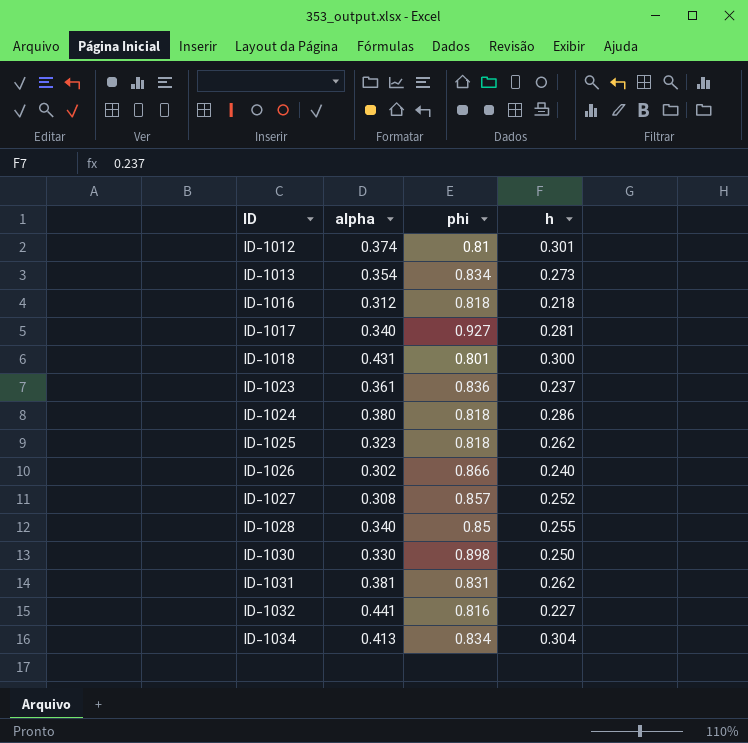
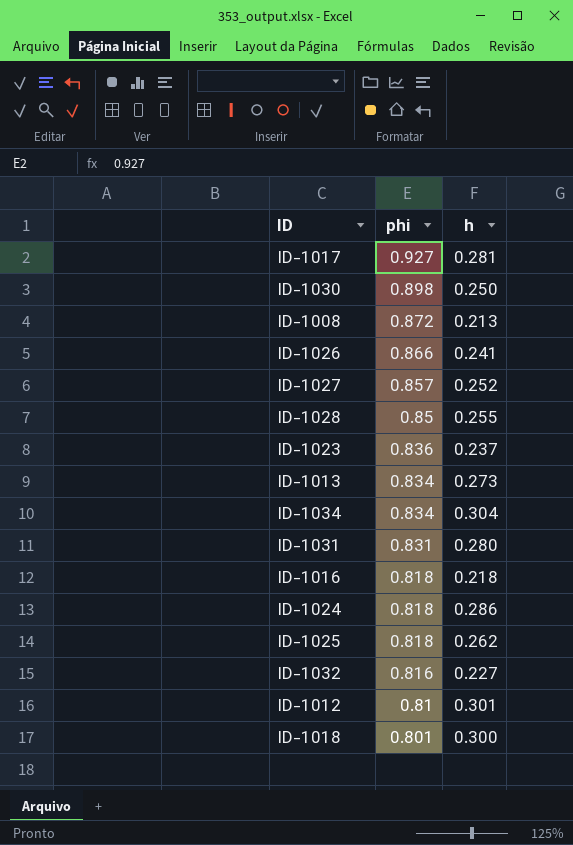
row order: ID ascending -> phi descending
column alpha | position: 2 -> none
row ID-1008: none -> 0.872 | 0.213
ID-1026 | h: 0.240 -> 0.241
ID-1031 | h: 0.262 -> 0.280

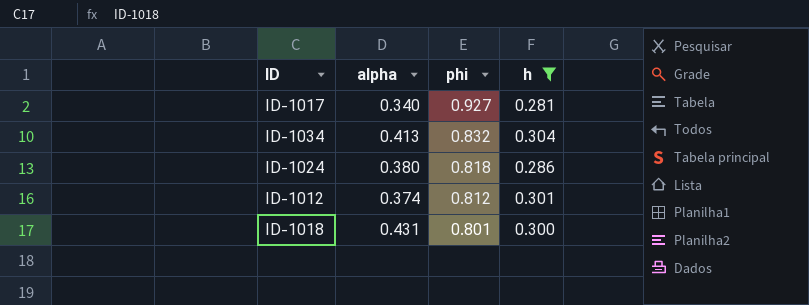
filter: none -> h >= 0.281
column alpha | position: none -> 2
ID-1034 | phi: 0.834 -> 0.832
ID-1012 | phi: 0.81 -> 0.812

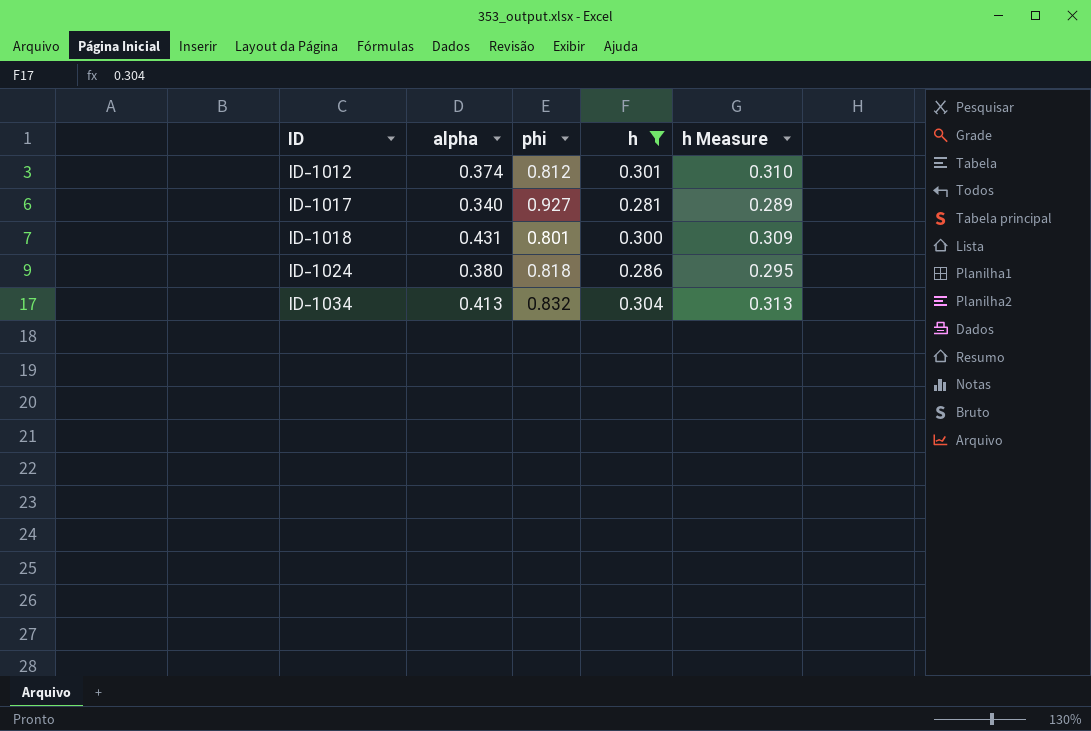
row order: phi descending -> ID ascending
column h Measure | formula: none -> [h] * 1.03

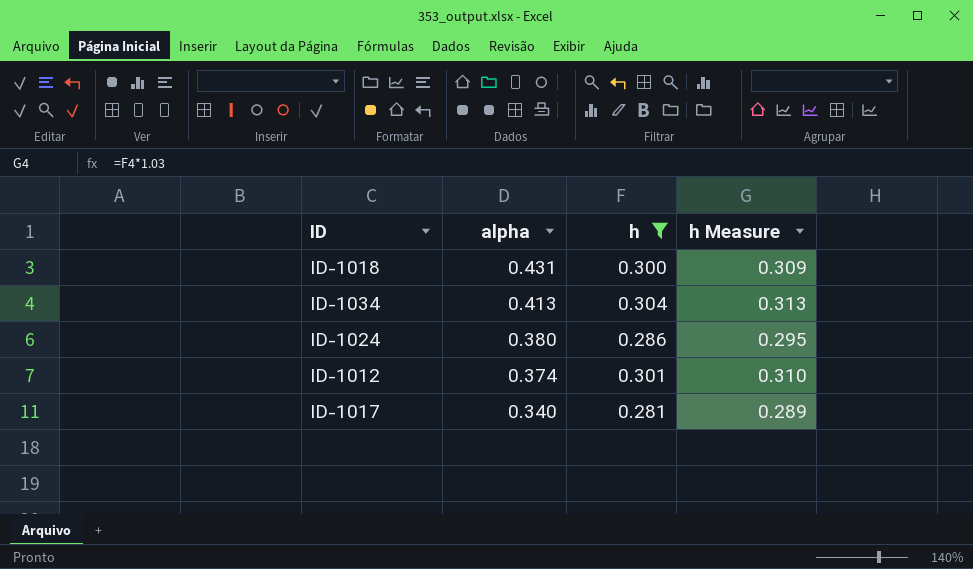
row order: ID ascending -> alpha descending
column phi | position: 3 -> none

